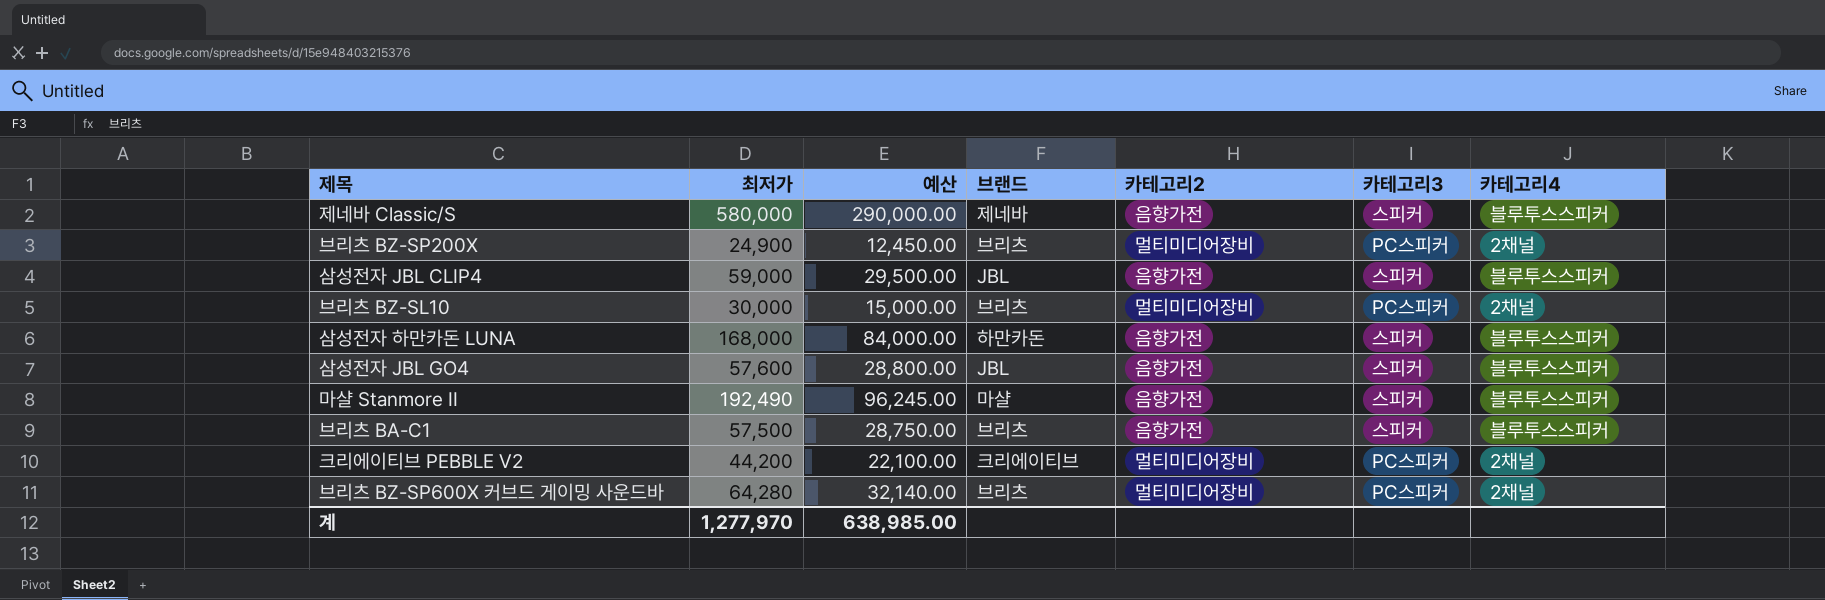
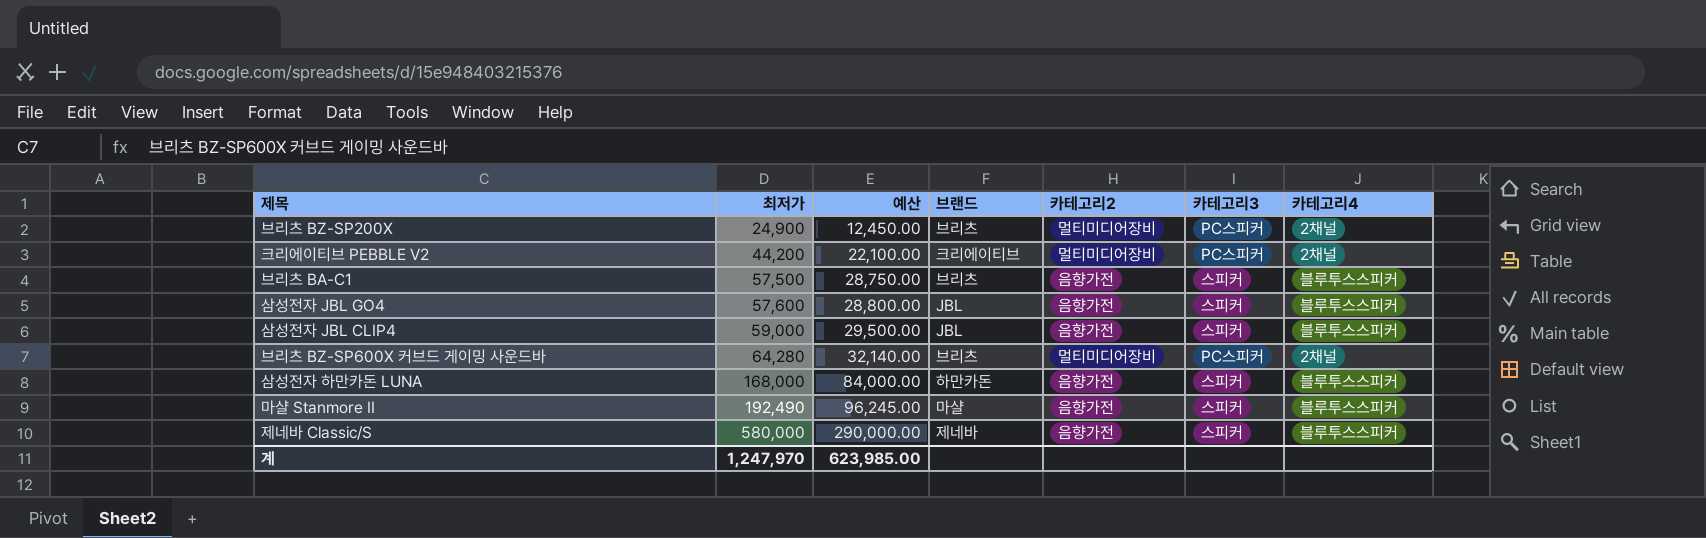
row order: none -> 최저가 ascending
row 브리츠 BZ-SL10: 30,000 | 15,000.00 | 브리츠 | 멀티미디어장비 | PC스피커 | 2채널 -> none
계 | 최저가: 1,277,970 -> 1,247,970
계 | 예산: 638,985.00 -> 623,985.00

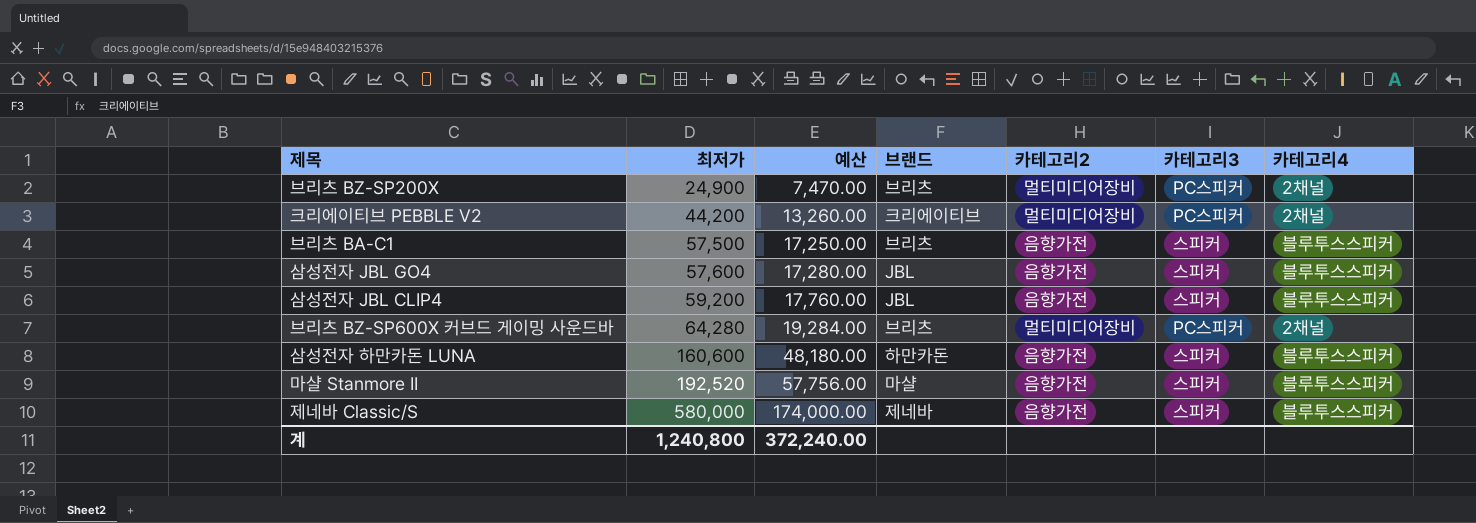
column 예산 | formula: [최저가] * 0.5 -> [최저가] * 0.3
삼성전자 JBL CLIP4 | 최저가: 59,000 -> 59,200
삼성전자 하만카돈 LUNA | 최저가: 168,000 -> 160,600
마샬 Stanmore II | 최저가: 192,490 -> 192,520
계 | 최저가: 1,247,970 -> 1,240,800
계 | 예산: 623,985.00 -> 372,240.00

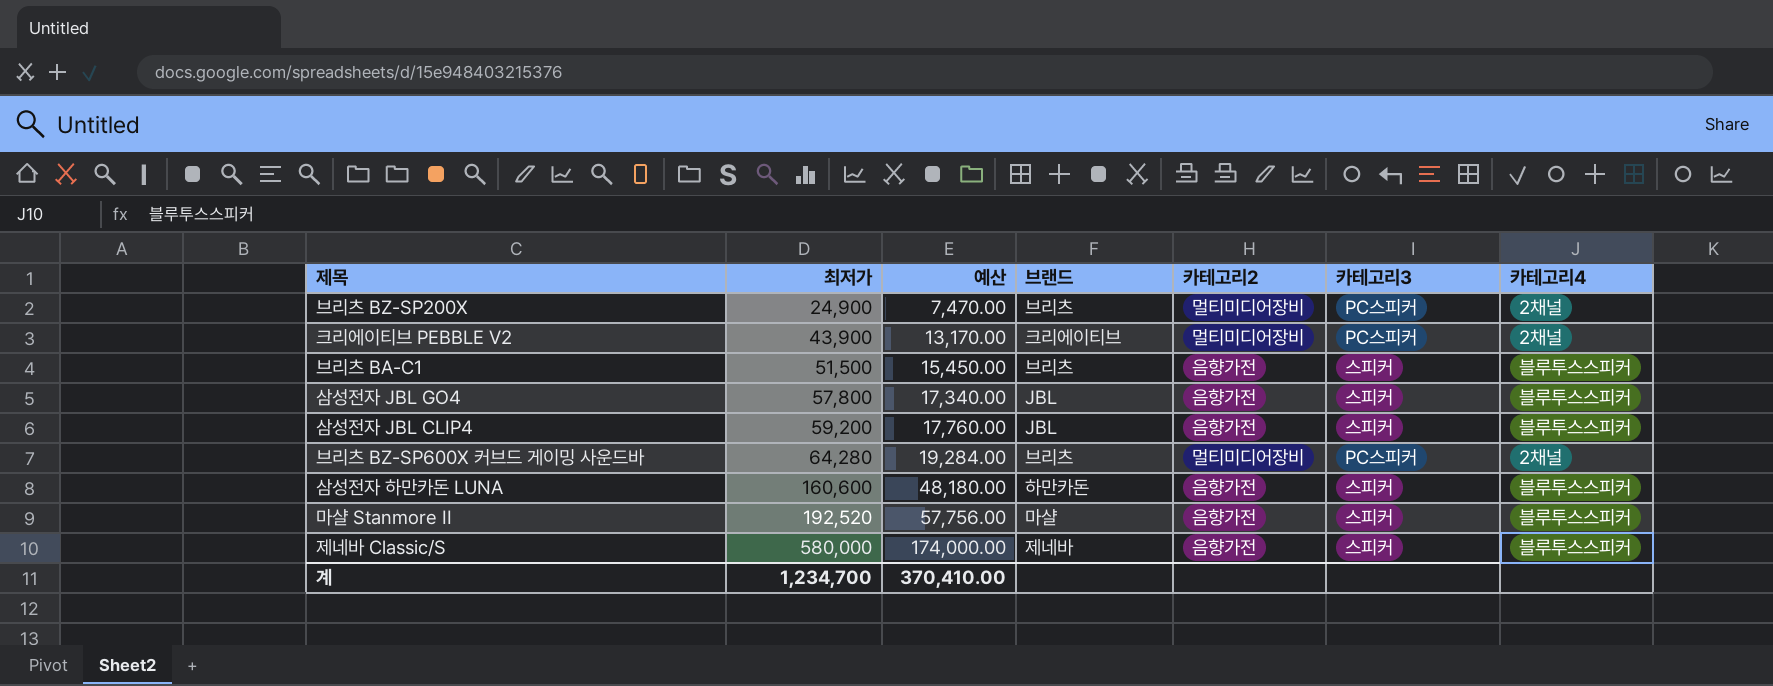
크리에이티브 PEBBLE V2 | 최저가: 44,200 -> 43,900
크리에이티브 PEBBLE V2 | 예산: 13,260.00 -> 13,170.00
브리츠 BA-C1 | 최저가: 57,500 -> 51,500
브리츠 BA-C1 | 예산: 17,250.00 -> 15,450.00
삼성전자 JBL GO4 | 최저가: 57,600 -> 57,800
삼성전자 JBL GO4 | 예산: 17,280.00 -> 17,340.00
계 | 최저가: 1,240,800 -> 1,234,700
계 | 예산: 372,240.00 -> 370,410.00

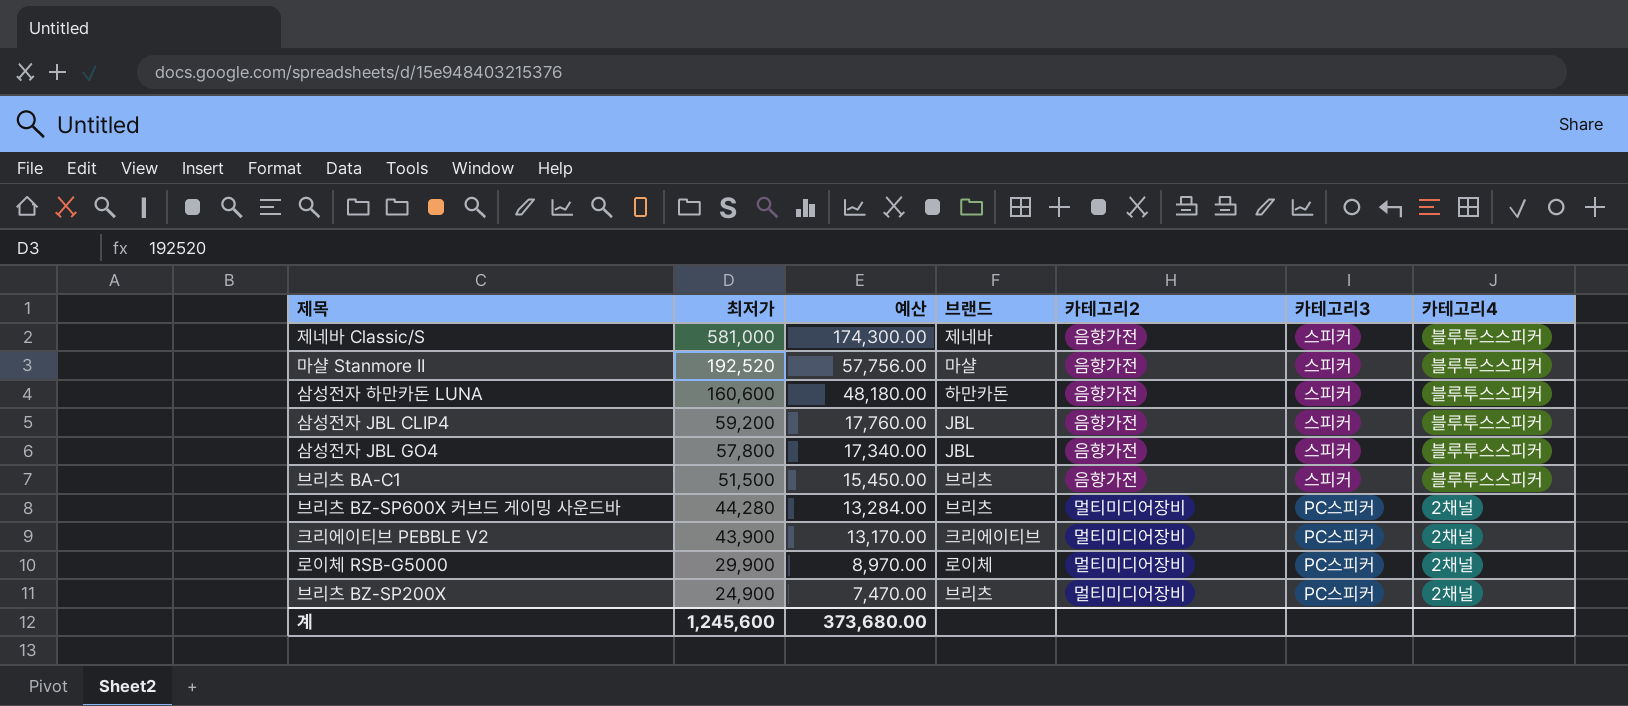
row order: 최저가 ascending -> 최저가 descending
제네바 Classic/S | 최저가: 580,000 -> 581,000
제네바 Classic/S | 예산: 174,000.00 -> 174,300.00
브리츠 BZ-SP600X 커브드 게이밍 사운드바 | 최저가: 64,280 -> 44,280
브리츠 BZ-SP600X 커브드 게이밍 사운드바 | 예산: 19,284.00 -> 13,284.00
row 로이체 RSB-G5000: none -> 29,900 | 8,970.00 | 로이체 | 멀티미디어장비 | PC스피커 | 2채널
계 | 최저가: 1,234,700 -> 1,245,600
계 | 예산: 370,410.00 -> 373,680.00

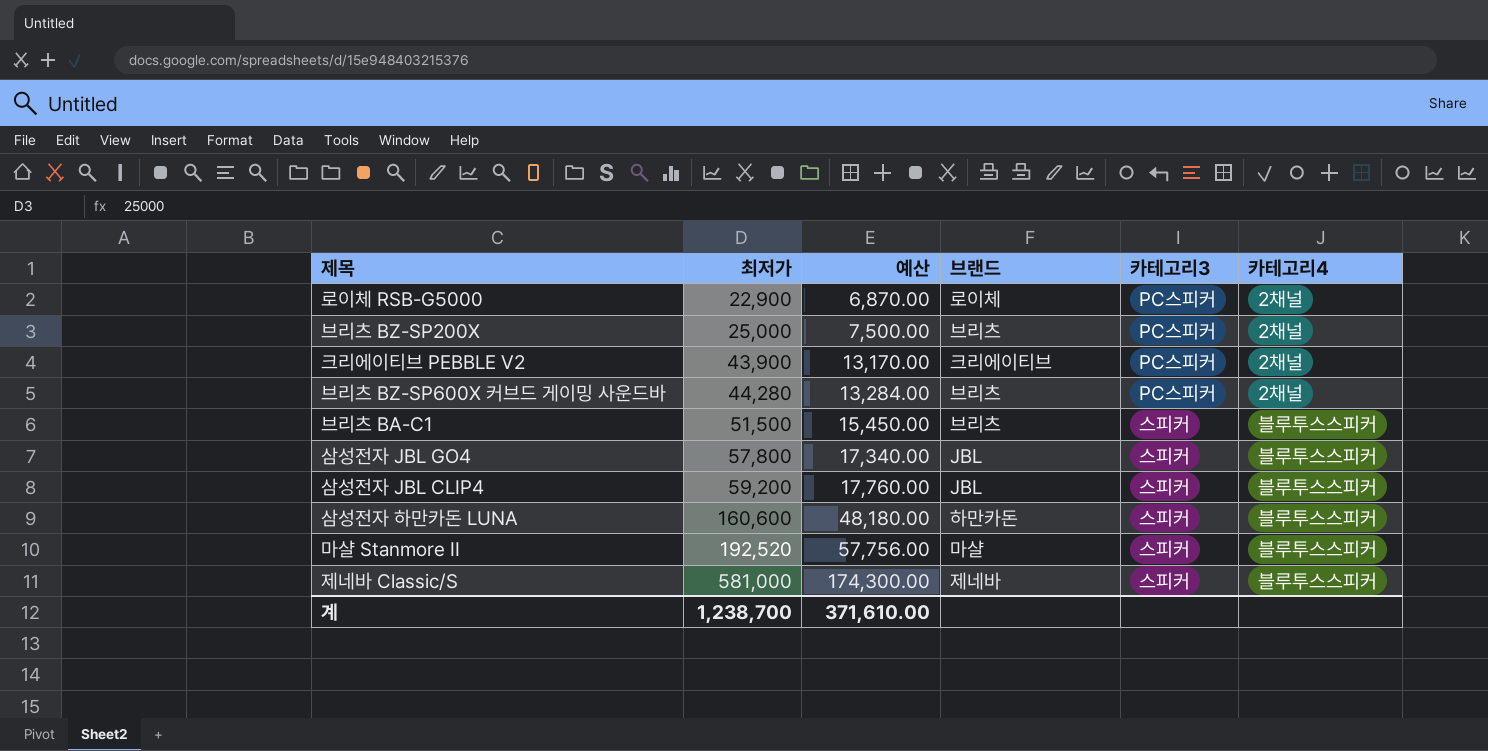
row order: 최저가 descending -> 최저가 ascending
column 카테고리2 | position: 5 -> none
로이체 RSB-G5000 | 최저가: 29,900 -> 22,900
로이체 RSB-G5000 | 예산: 8,970.00 -> 6,870.00
브리츠 BZ-SP200X | 최저가: 24,900 -> 25,000
브리츠 BZ-SP200X | 예산: 7,470.00 -> 7,500.00
계 | 최저가: 1,245,600 -> 1,238,700
계 | 예산: 373,680.00 -> 371,610.00

